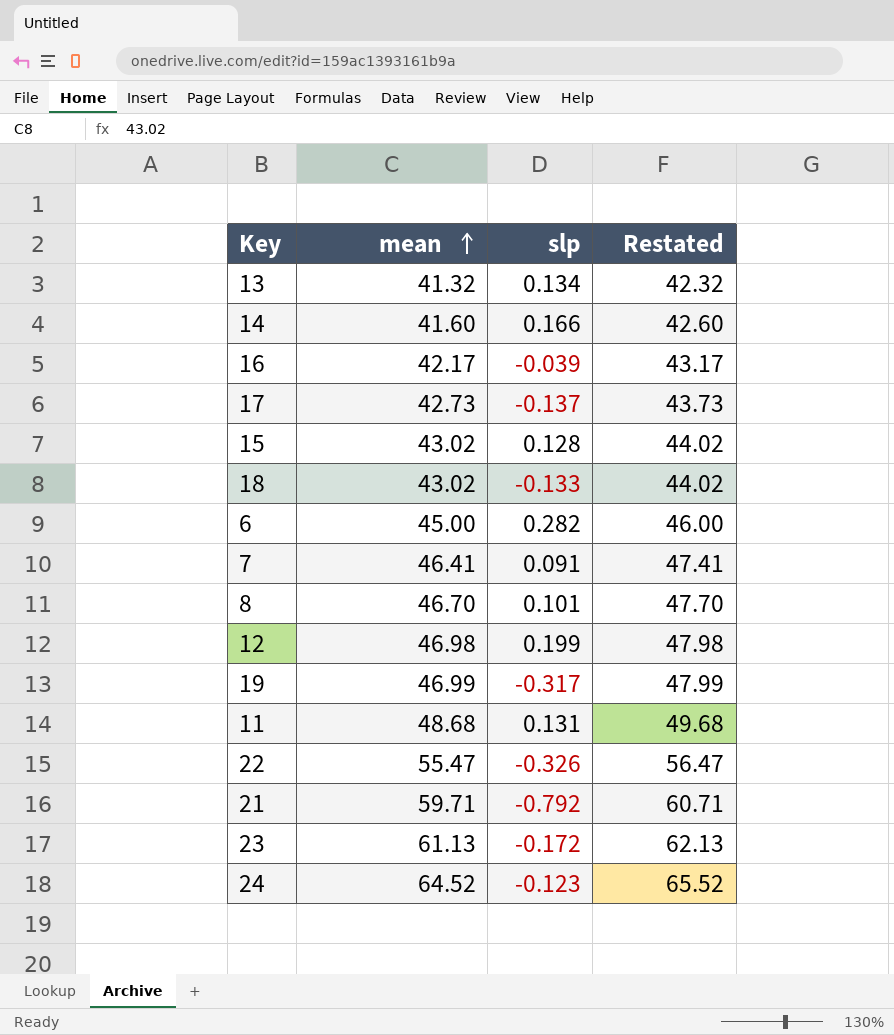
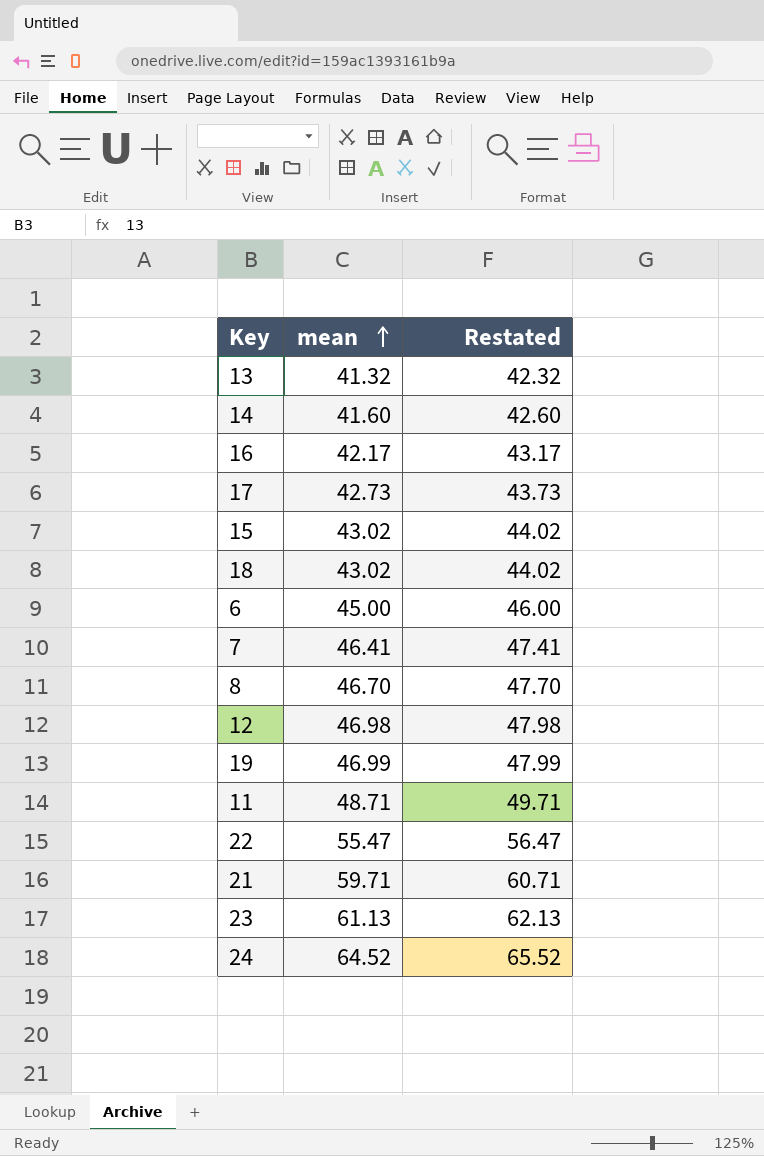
column slp | position: 3 -> none
11 | mean: 48.68 -> 48.71
11 | Restated: 49.68 -> 49.71

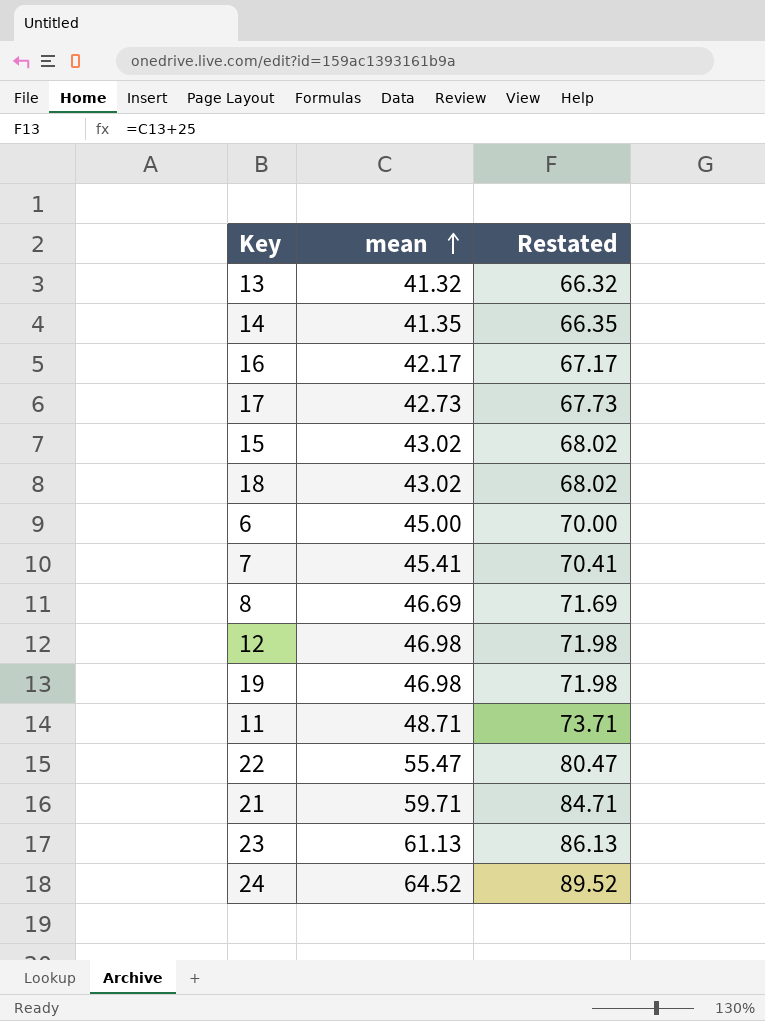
column Restated | formula: [mean] + 1 -> [mean] + 25
14 | mean: 41.60 -> 41.35
7 | mean: 46.41 -> 45.41
8 | mean: 46.70 -> 46.69
19 | mean: 46.99 -> 46.98

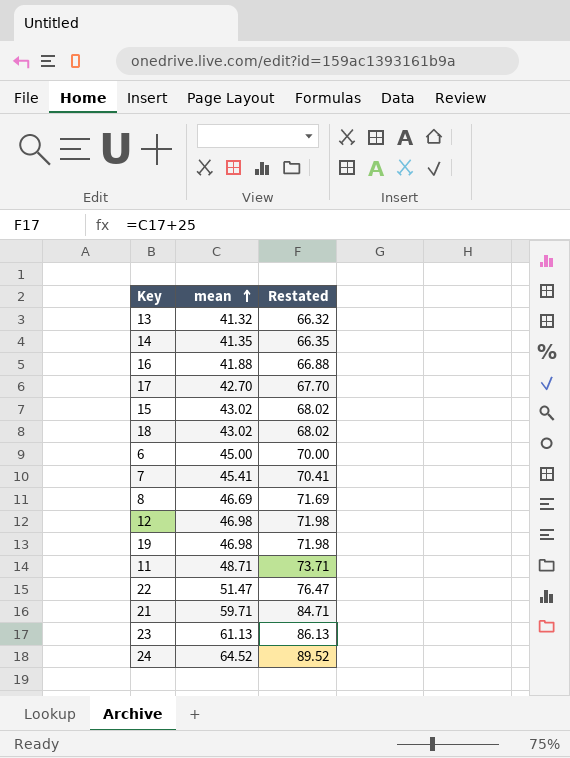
16 | mean: 42.17 -> 41.88
16 | Restated: 67.17 -> 66.88
17 | mean: 42.73 -> 42.70
17 | Restated: 67.73 -> 67.70
22 | mean: 55.47 -> 51.47
22 | Restated: 80.47 -> 76.47

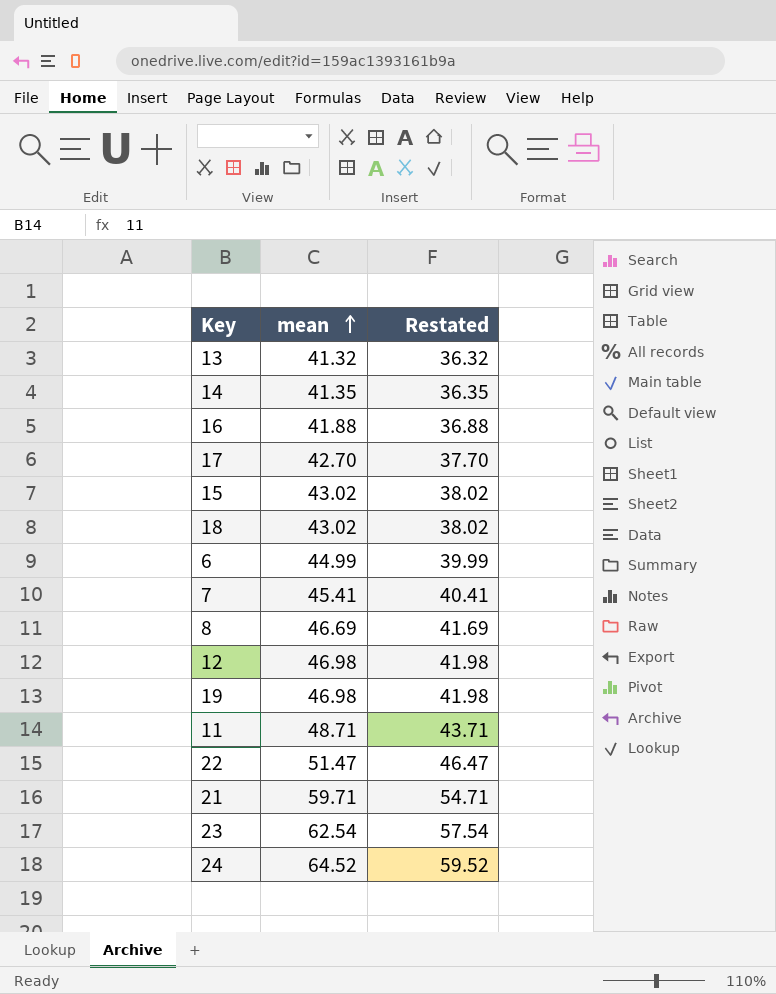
column Restated | formula: [mean] + 25 -> [mean] - 5
6 | mean: 45.00 -> 44.99
23 | mean: 61.13 -> 62.54

